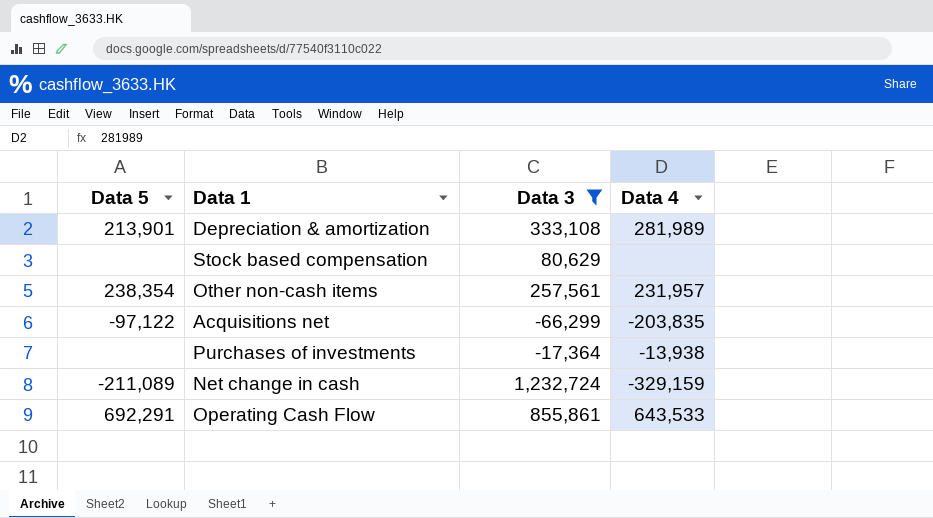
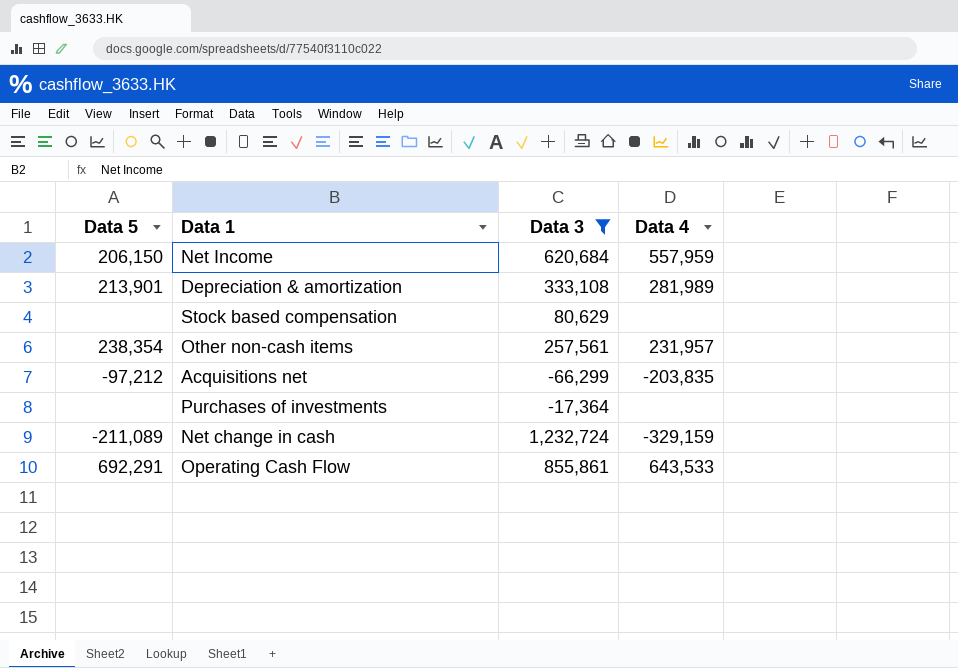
row Net Income: none -> 206,150 | 620,684 | 557,959
Acquisitions net | Data 5: -97,122 -> -97,212
Purchases of investments | Data 4: -13,938 -> none

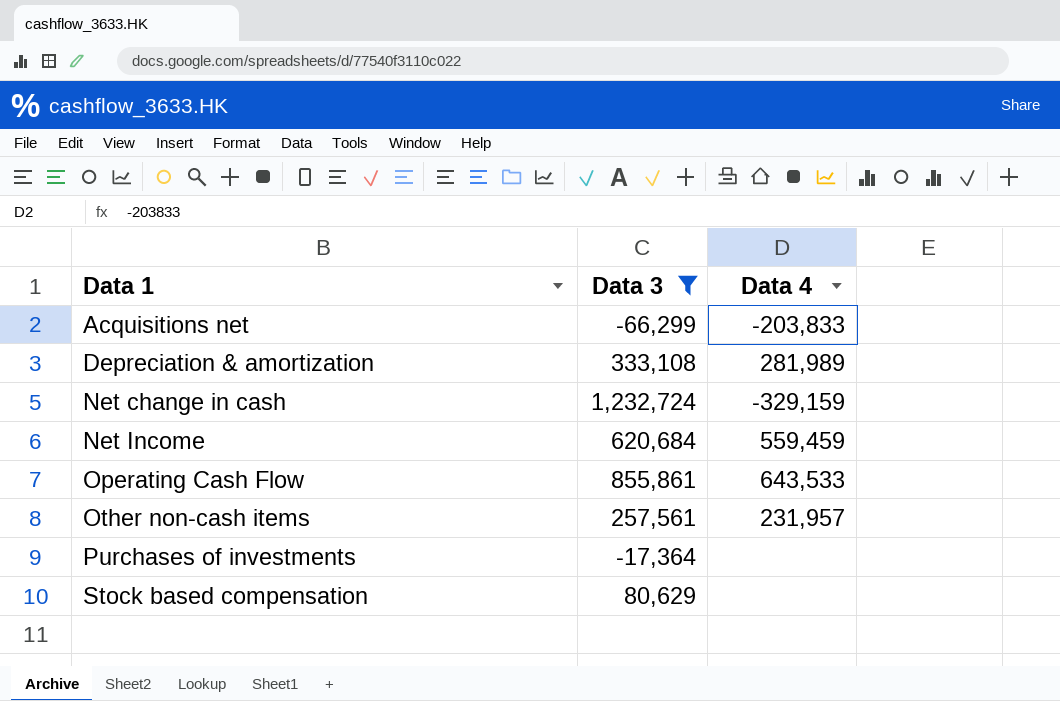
row order: none -> Data 1 ascending
column Data 5 | position: 1 -> none
Acquisitions net | Data 4: -203,835 -> -203,833
Net Income | Data 4: 557,959 -> 559,459

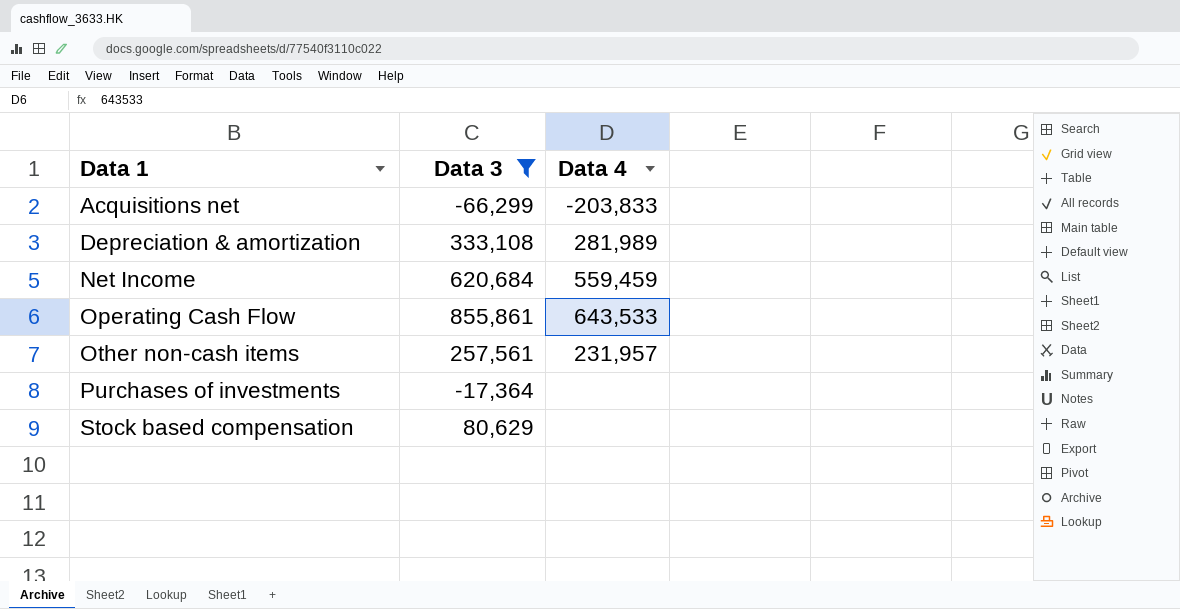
row Net change in cash: 1,232,724 | -329,159 -> none

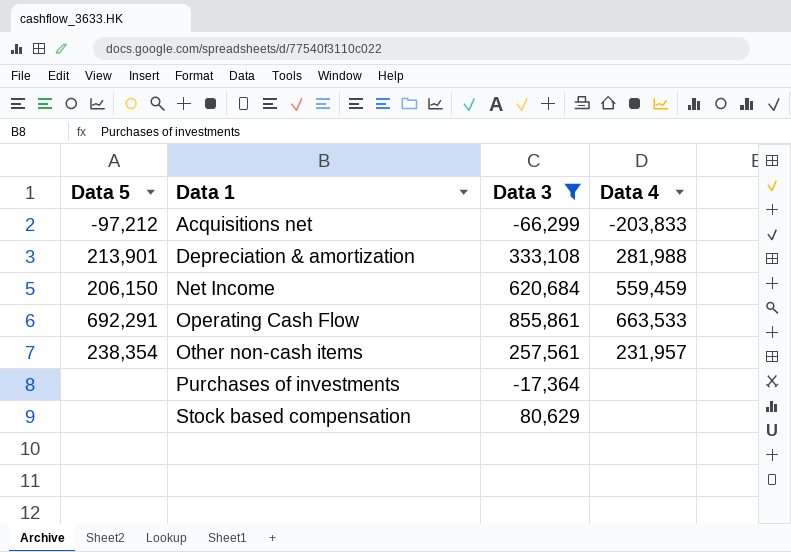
column Data 5 | position: none -> 1
Depreciation & amortization | Data 4: 281,989 -> 281,988
Operating Cash Flow | Data 4: 643,533 -> 663,533

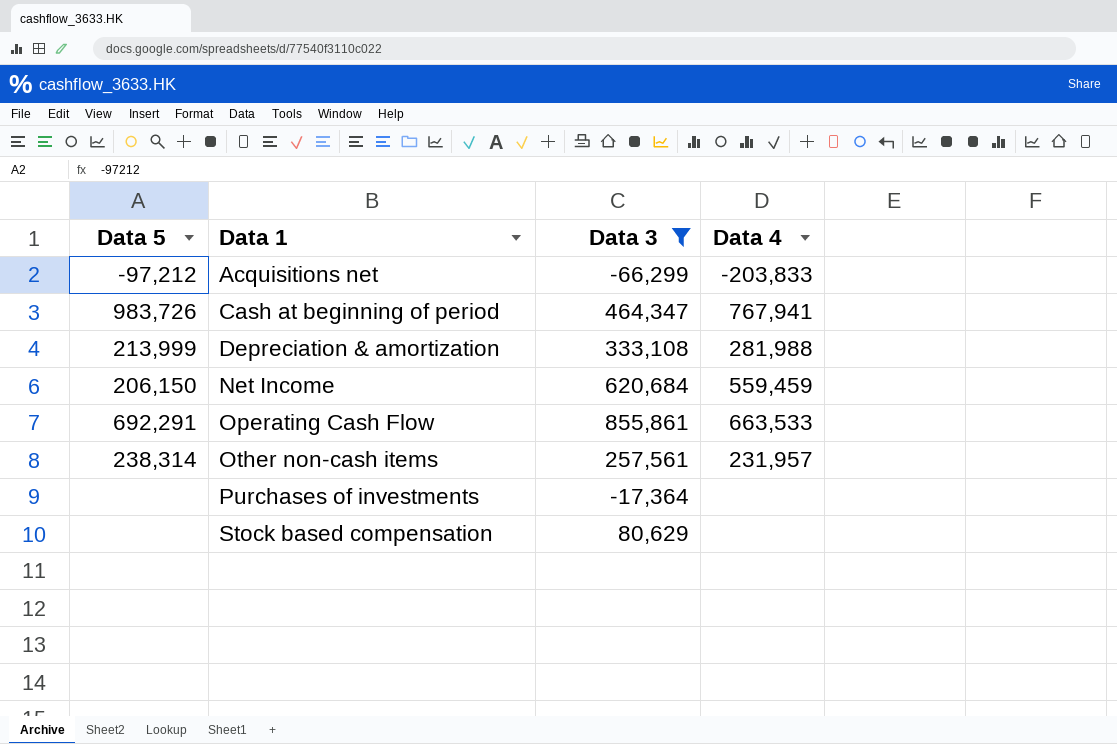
row Cash at beginning of period: none -> 983,726 | 464,347 | 767,941
Depreciation & amortization | Data 5: 213,901 -> 213,999
Other non-cash items | Data 5: 238,354 -> 238,314

